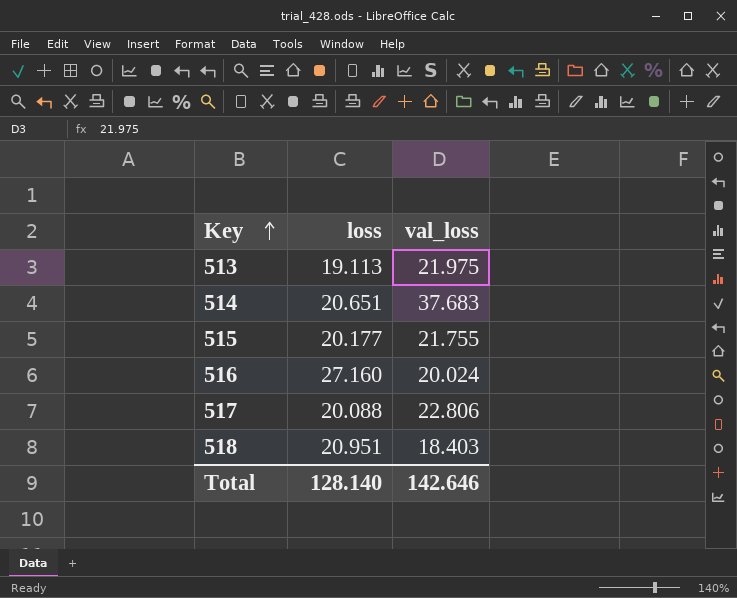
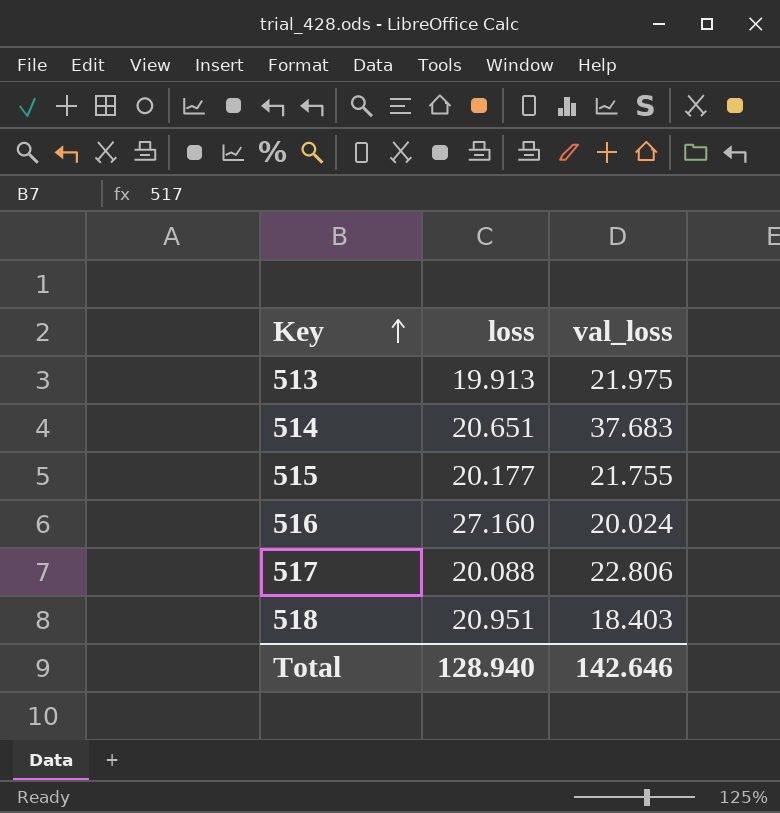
513 | loss: 19.113 -> 19.913
Total | loss: 128.140 -> 128.940

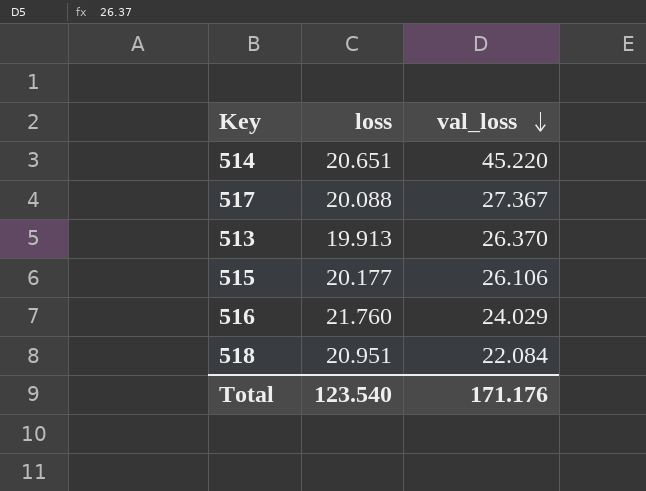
row order: Key ascending -> val_loss descending
514 | val_loss: 37.683 -> 45.220
517 | val_loss: 22.806 -> 27.367
513 | val_loss: 21.975 -> 26.370
515 | val_loss: 21.755 -> 26.106
516 | loss: 27.160 -> 21.760
516 | val_loss: 20.024 -> 24.029
518 | val_loss: 18.403 -> 22.084
Total | loss: 128.940 -> 123.540
Total | val_loss: 142.646 -> 171.176

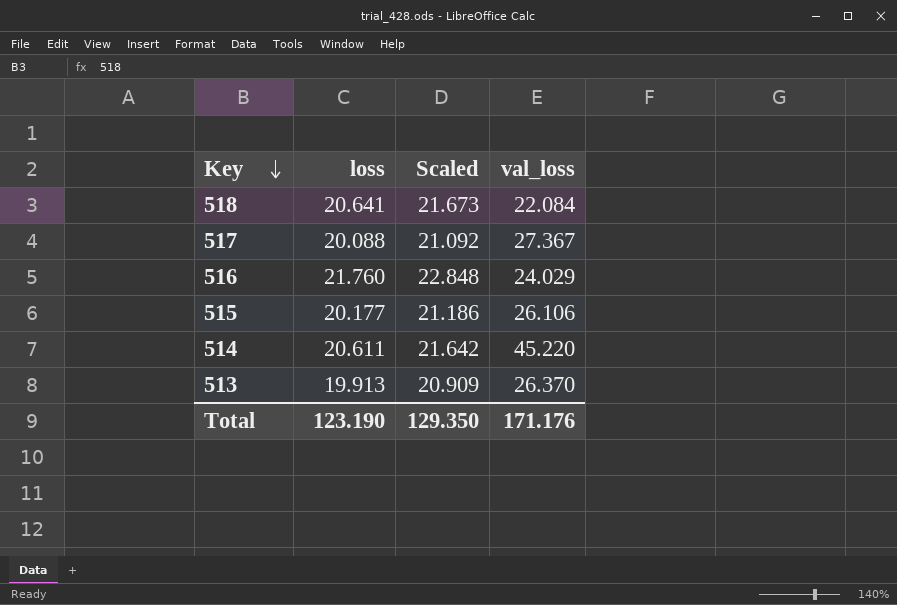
row order: val_loss descending -> Key descending
column Scaled | formula: none -> [loss] * 1.05
518 | loss: 20.951 -> 20.641
514 | loss: 20.651 -> 20.611
Total | loss: 123.540 -> 123.190

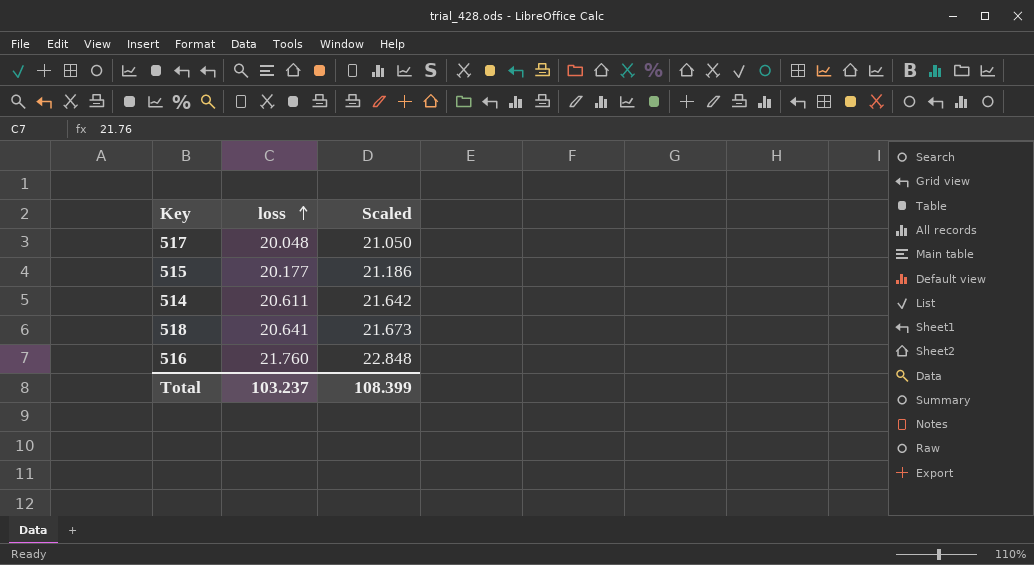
row order: Key descending -> loss ascending
column val_loss | position: 4 -> none
row 513: 19.913 | 20.909 | 26.370 -> none
517 | loss: 20.088 -> 20.048
517 | Scaled: 21.092 -> 21.050
Total | loss: 123.190 -> 103.237
Total | Scaled: 129.350 -> 108.399

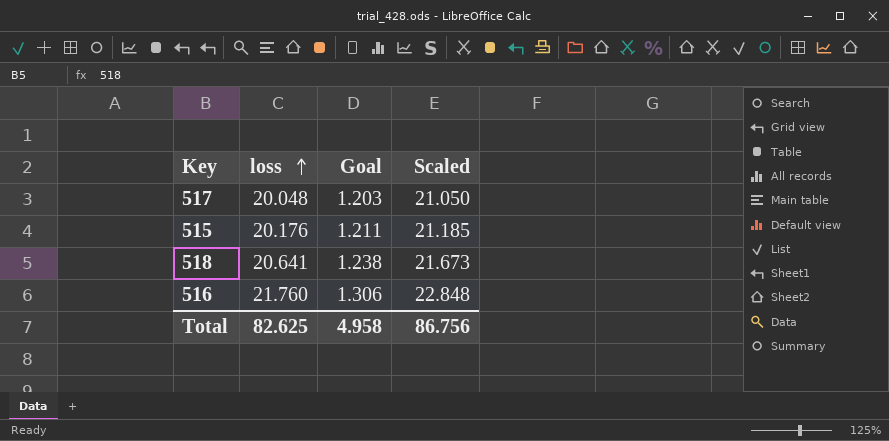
column Goal | formula: none -> [loss] * 0.06
row 514: 20.611 | 21.642 -> none
515 | loss: 20.177 -> 20.176
515 | Scaled: 21.186 -> 21.185
Total | loss: 103.237 -> 82.625
Total | Scaled: 108.399 -> 86.756

